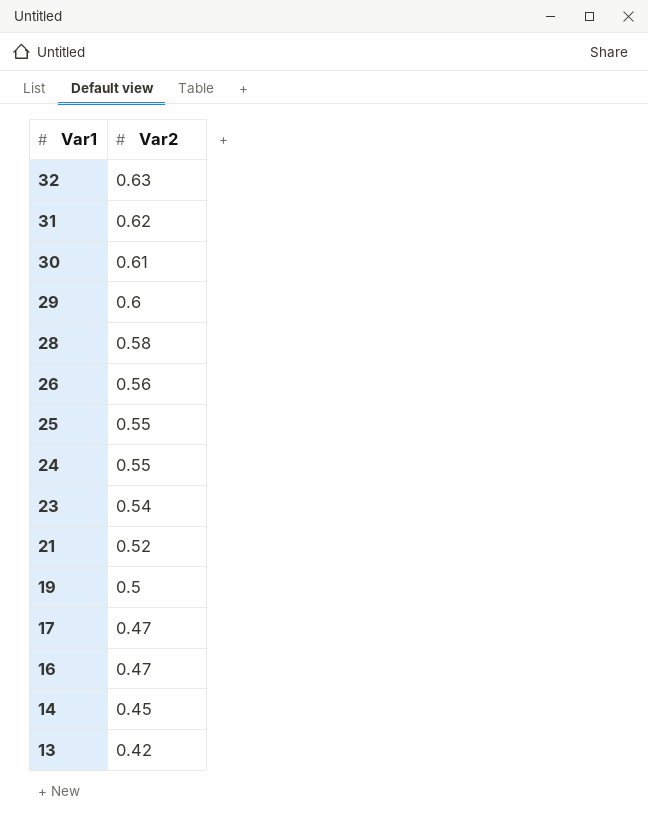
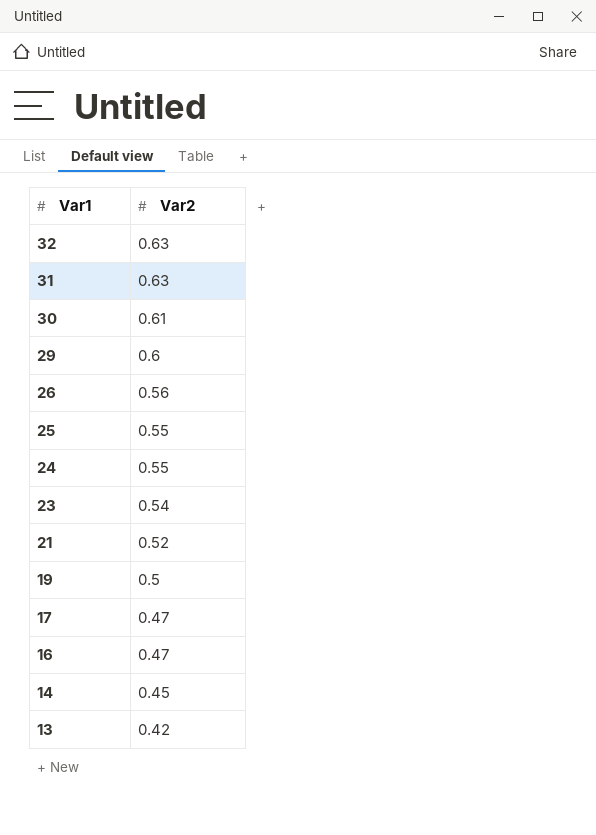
row 28: 0.58 -> none
31 | Var2: 0.62 -> 0.63

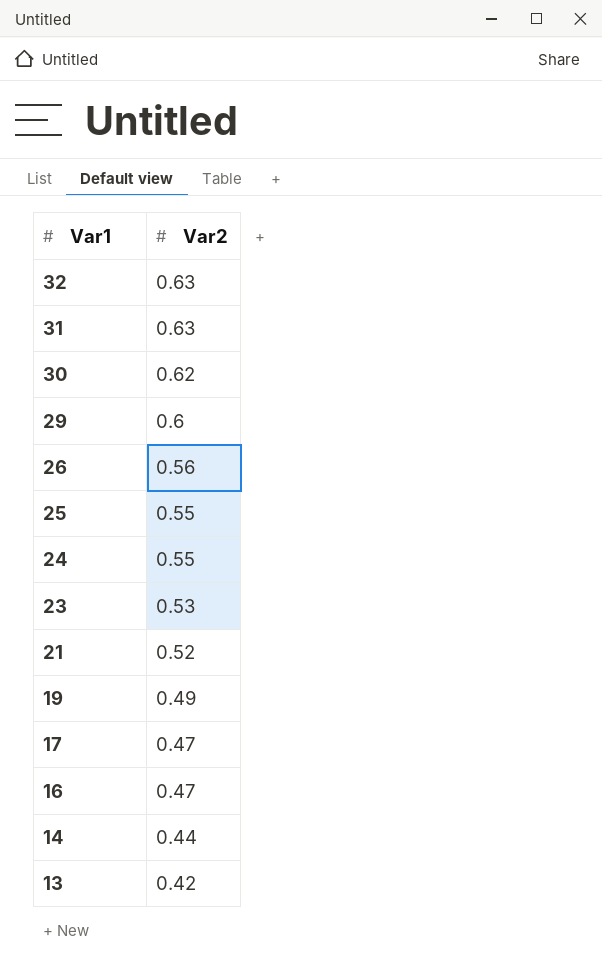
30 | Var2: 0.61 -> 0.62
23 | Var2: 0.54 -> 0.53
19 | Var2: 0.5 -> 0.49
14 | Var2: 0.45 -> 0.44

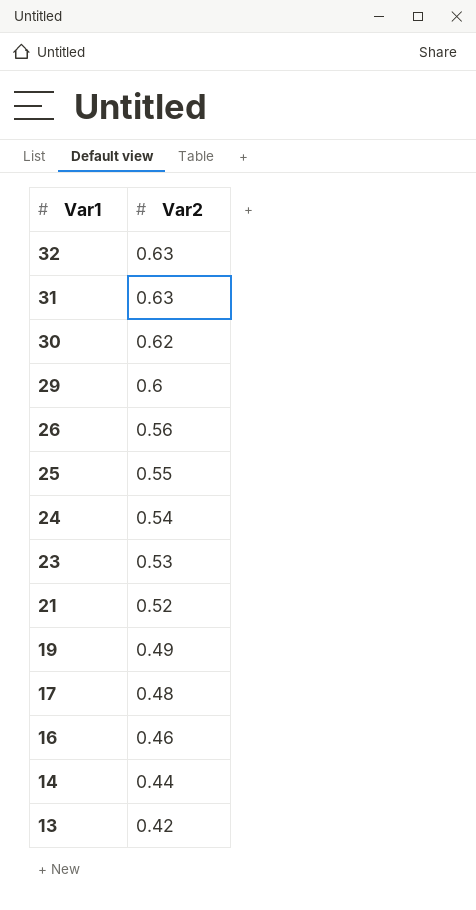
24 | Var2: 0.55 -> 0.54
17 | Var2: 0.47 -> 0.48
16 | Var2: 0.47 -> 0.46

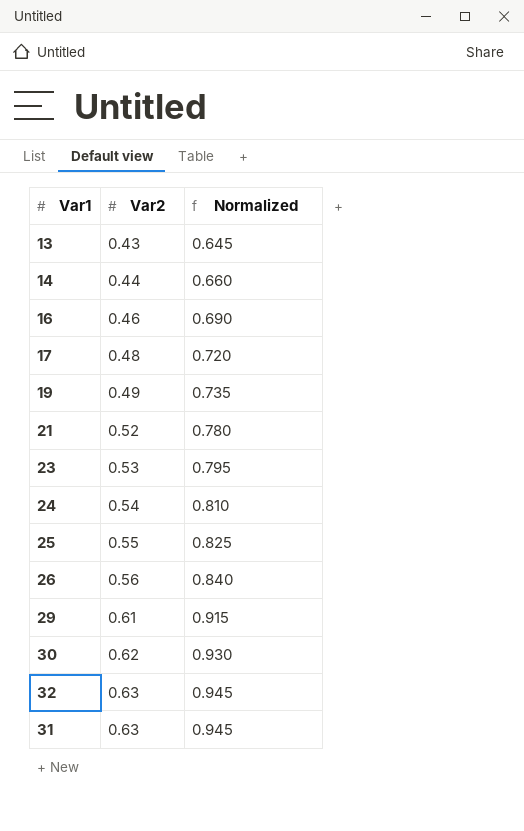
row order: Var1 descending -> Var2 ascending
column Normalized | formula: none -> [Var2] * 1.5
13 | Var2: 0.42 -> 0.43
29 | Var2: 0.6 -> 0.61

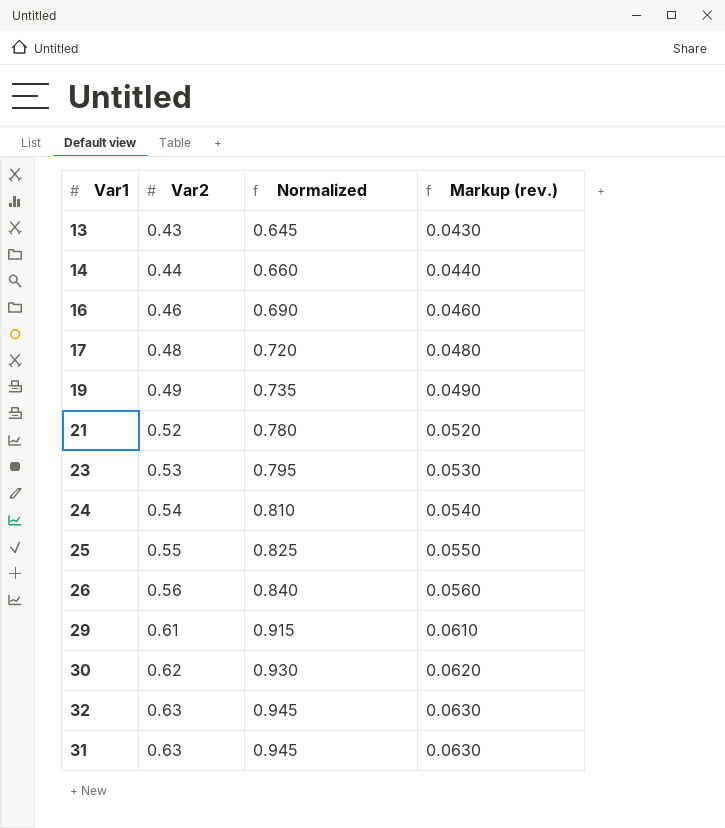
column Markup (rev.) | formula: none -> [Var2] * 0.1

